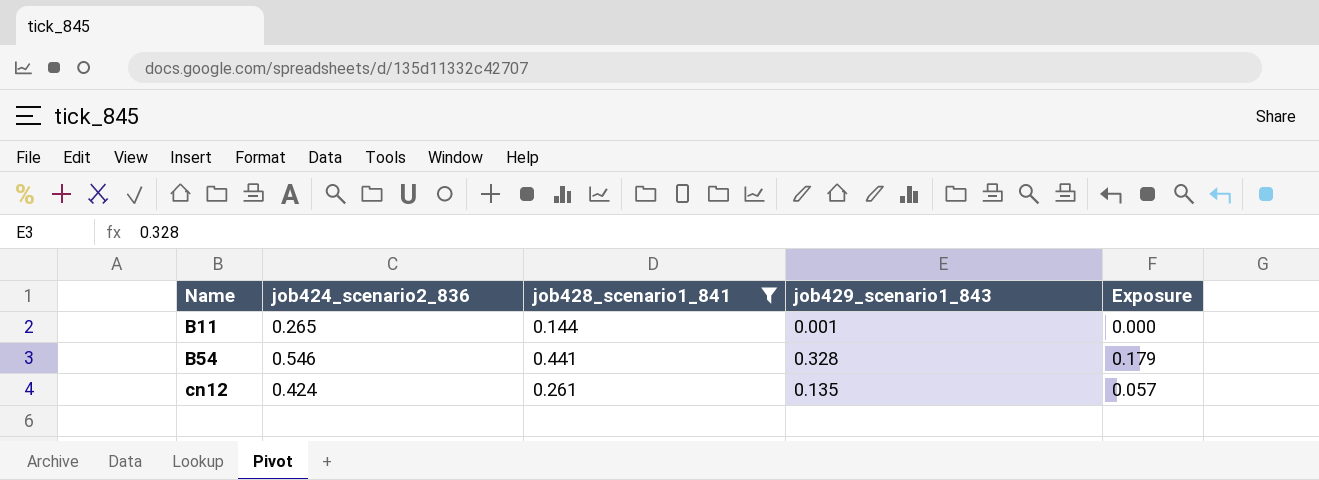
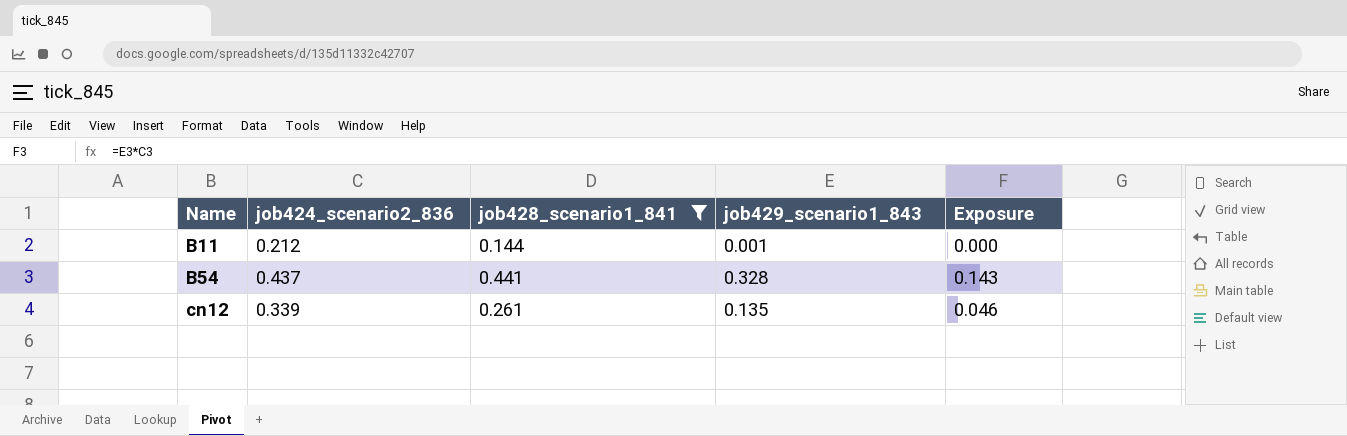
B11 | job424_scenario2_836: 0.265 -> 0.212
B54 | job424_scenario2_836: 0.546 -> 0.437
B54 | Exposure: 0.179 -> 0.143
cn12 | job424_scenario2_836: 0.424 -> 0.339
cn12 | Exposure: 0.057 -> 0.046

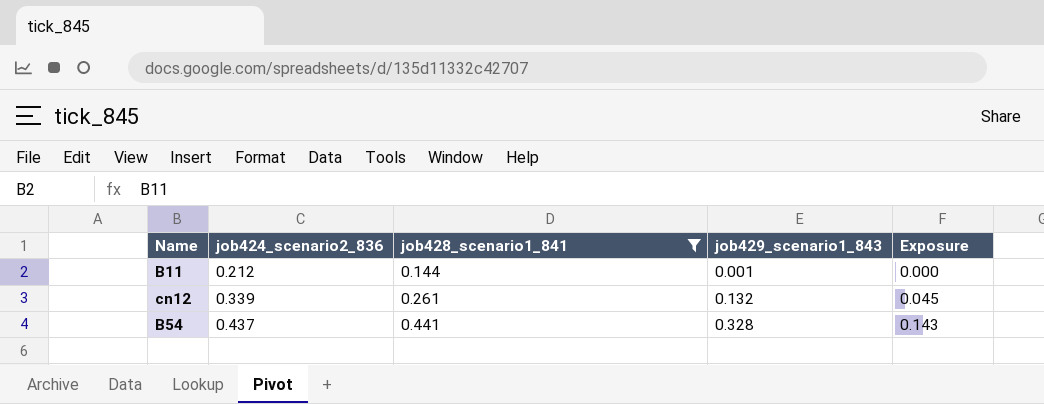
row order: Name ascending -> job424_scenario2_836 ascending
cn12 | job429_scenario1_843: 0.135 -> 0.132
cn12 | Exposure: 0.046 -> 0.045

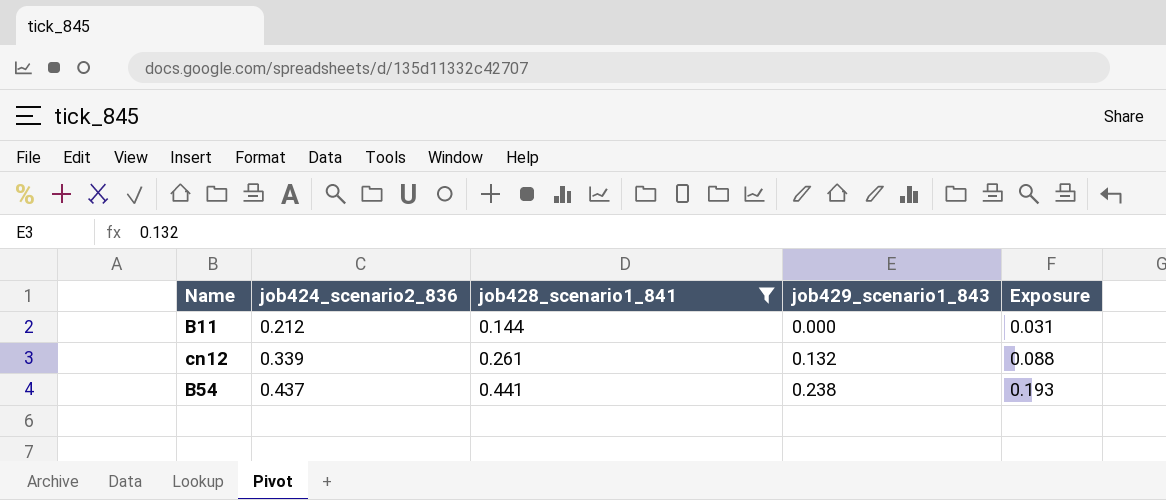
column Exposure | formula: [job424_scenario2_836] * [job429_scenario1_843] -> [job424_scenario2_836] * [job428_scenario1_841]
B11 | job429_scenario1_843: 0.001 -> 0.000
B54 | job429_scenario1_843: 0.328 -> 0.238

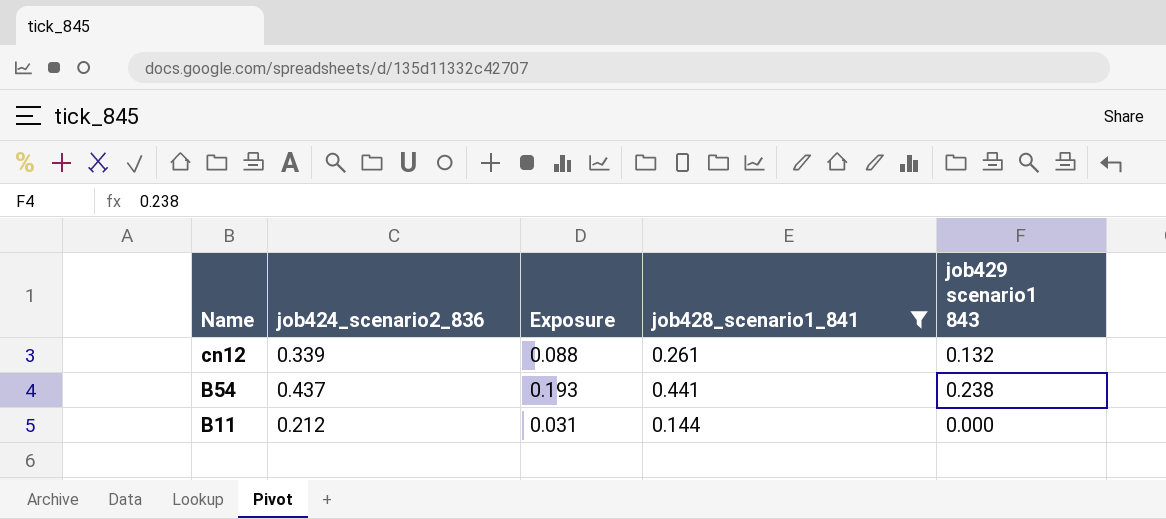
row order: job424_scenario2_836 ascending -> Name descending
column Exposure | position: 5 -> 3
column name: job429_scenario1_843 -> job429 scenario1 843

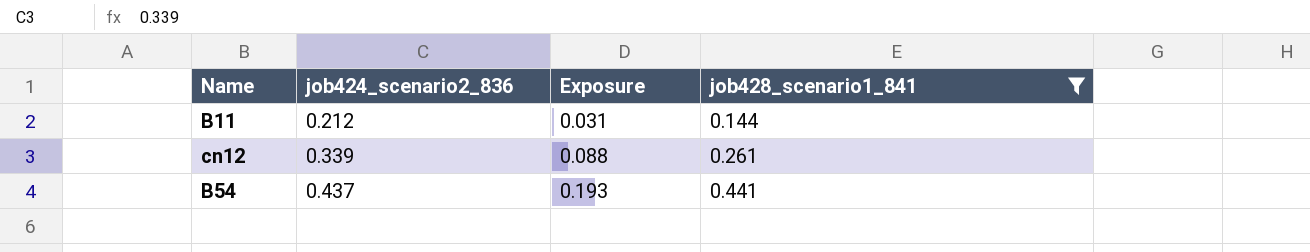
row order: Name descending -> job424_scenario2_836 ascending
column job429 scenario1 843 | position: 5 -> none

